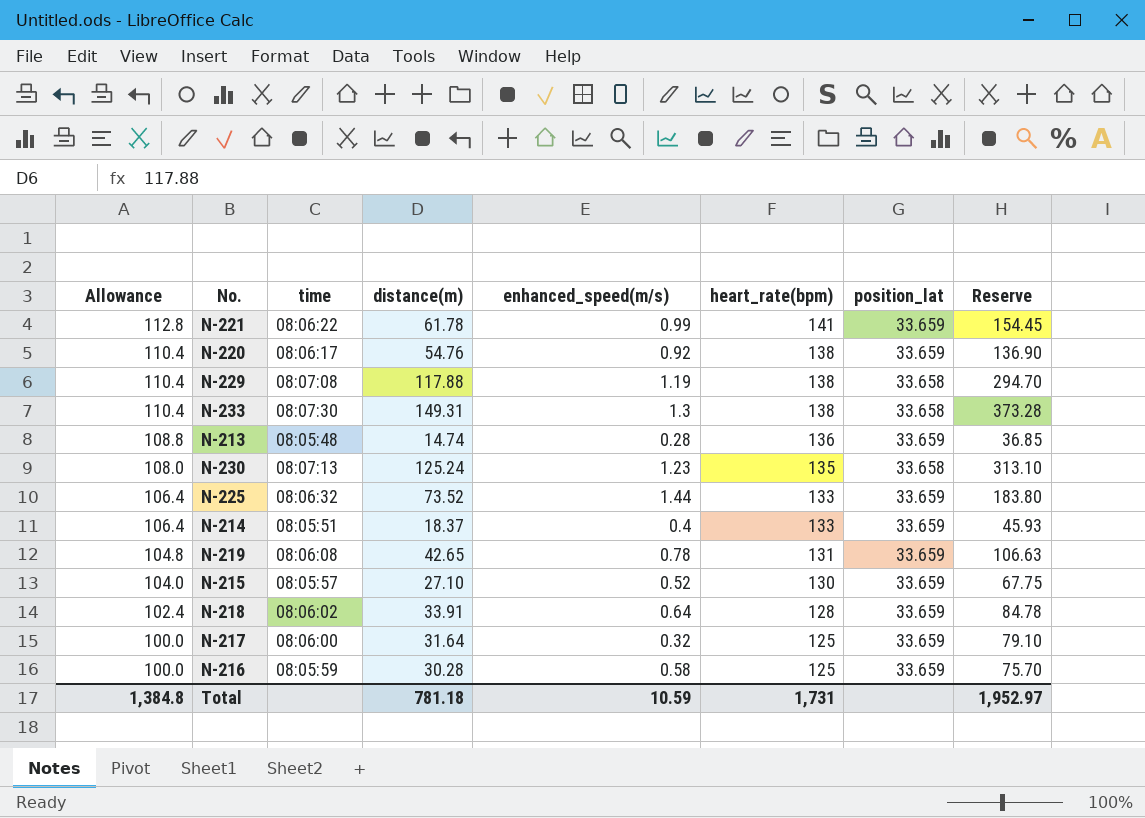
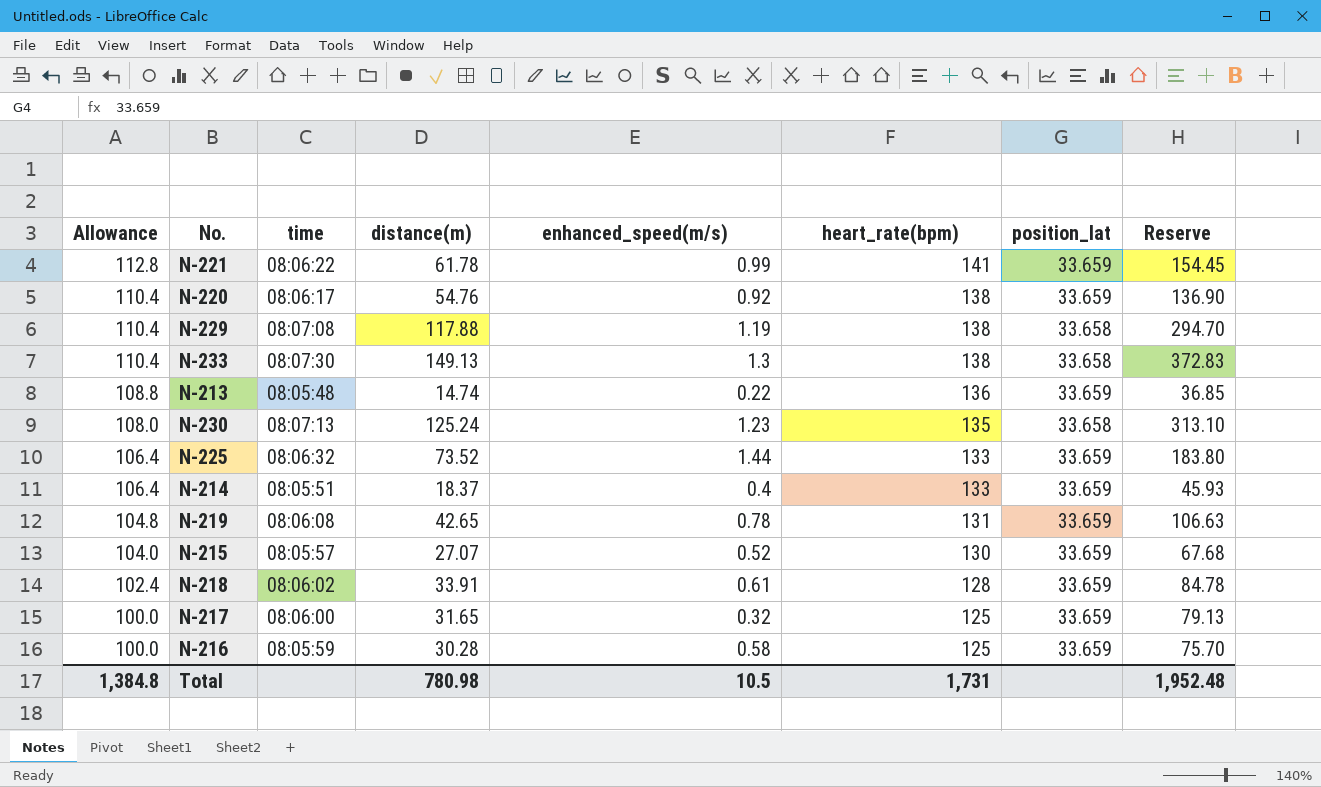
N-233 | distance(m): 149.31 -> 149.13
N-233 | Reserve: 373.28 -> 372.83
N-213 | enhanced_speed(m/s): 0.28 -> 0.22
N-215 | distance(m): 27.10 -> 27.07
N-215 | Reserve: 67.75 -> 67.68
N-218 | enhanced_speed(m/s): 0.64 -> 0.61
N-217 | distance(m): 31.64 -> 31.65
N-217 | Reserve: 79.10 -> 79.13
Total | distance(m): 781.18 -> 780.98
Total | enhanced_speed(m/s): 10.59 -> 10.5
Total | Reserve: 1,952.97 -> 1,952.48

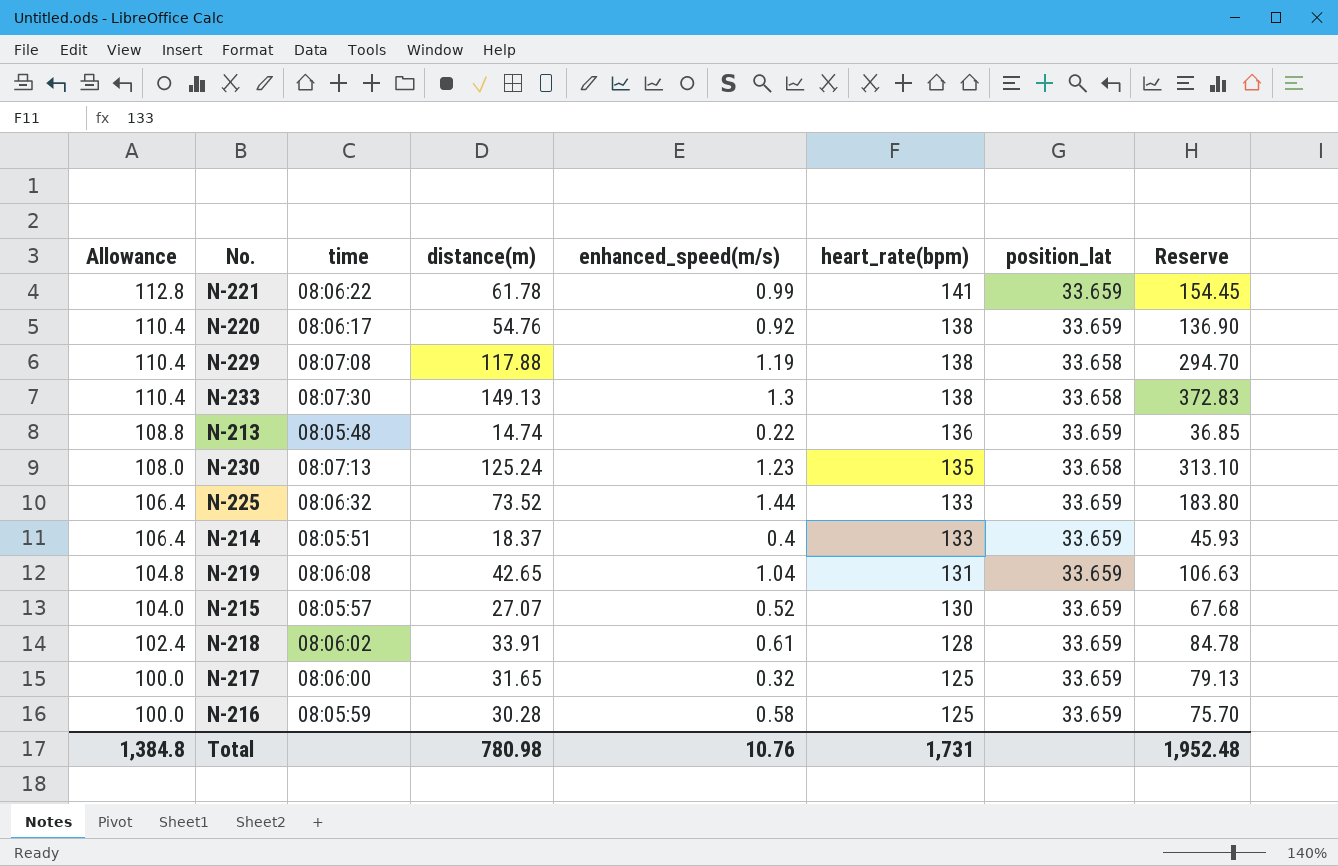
N-219 | enhanced_speed(m/s): 0.78 -> 1.04
Total | enhanced_speed(m/s): 10.5 -> 10.76

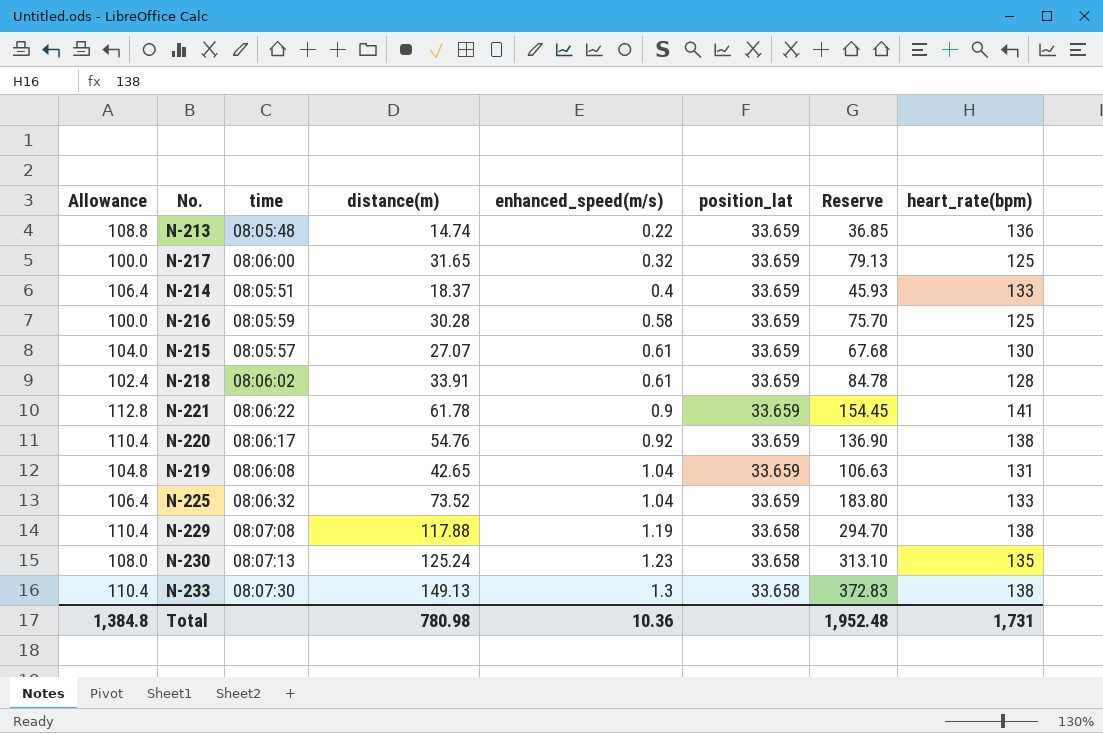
row order: Allowance descending -> enhanced_speed(m/s) ascending
column heart_rate(bpm) | position: 6 -> 8
N-215 | enhanced_speed(m/s): 0.52 -> 0.61
N-221 | enhanced_speed(m/s): 0.99 -> 0.9
N-225 | enhanced_speed(m/s): 1.44 -> 1.04
Total | enhanced_speed(m/s): 10.76 -> 10.36

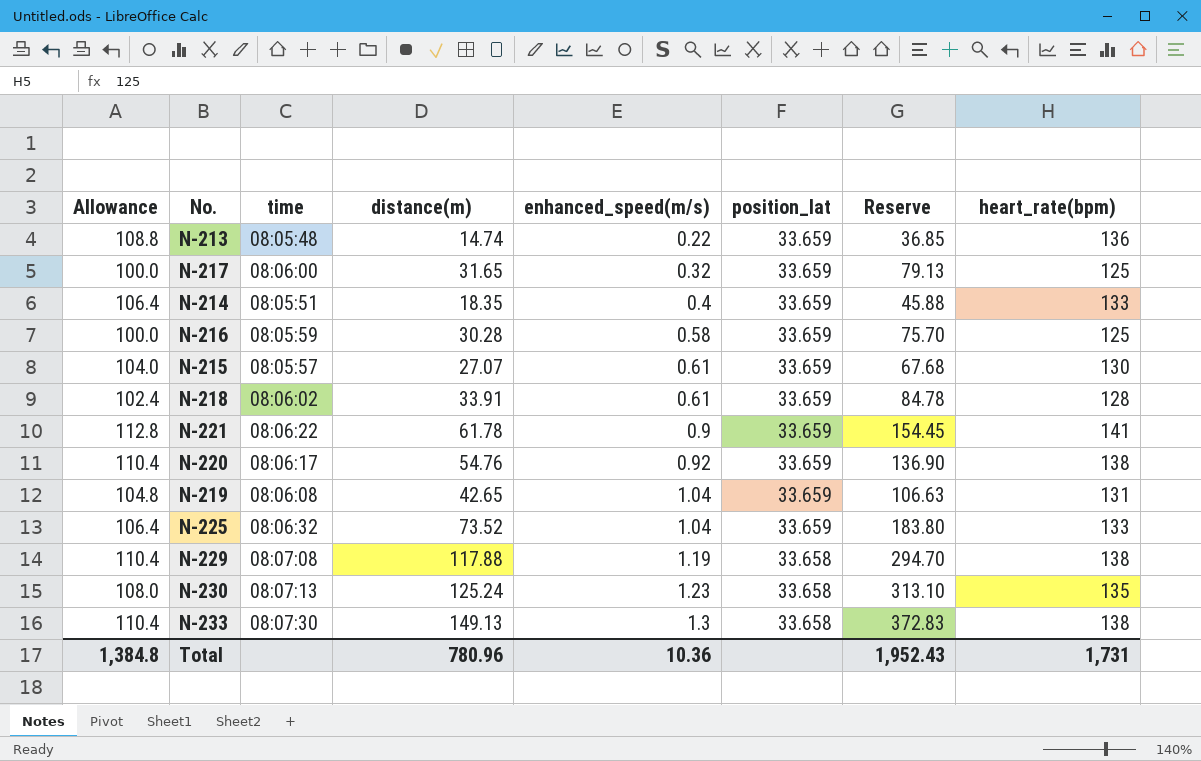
N-214 | distance(m): 18.37 -> 18.35
N-214 | Reserve: 45.93 -> 45.88
Total | distance(m): 780.98 -> 780.96
Total | Reserve: 1,952.48 -> 1,952.43

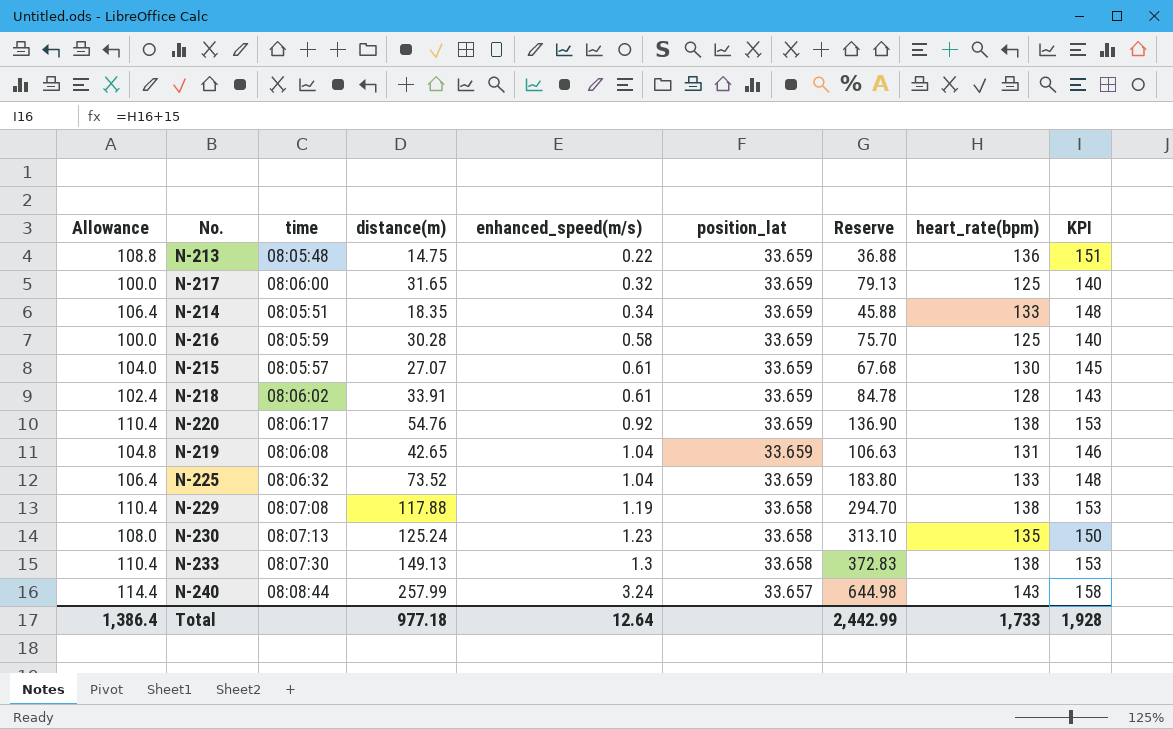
column KPI | formula: none -> [heart_rate(bpm)] + 15
row N-221: 112.8 | 08:06:22 | 61.78 | 0.9 | 33.659 | 154.45 | 141 -> none
N-213 | distance(m): 14.74 -> 14.75
N-213 | Reserve: 36.85 -> 36.88
N-214 | enhanced_speed(m/s): 0.4 -> 0.34
row N-240: none -> 114.4 | 08:08:44 | 257.99 | 3.24 | 33.657 | 644.98 | 143 | 158
Total | Allowance: 1,384.8 -> 1,386.4
Total | distance(m): 780.96 -> 977.18
Total | enhanced_speed(m/s): 10.36 -> 12.64
Total | Reserve: 1,952.43 -> 2,442.99
Total | heart_rate(bpm): 1,731 -> 1,733

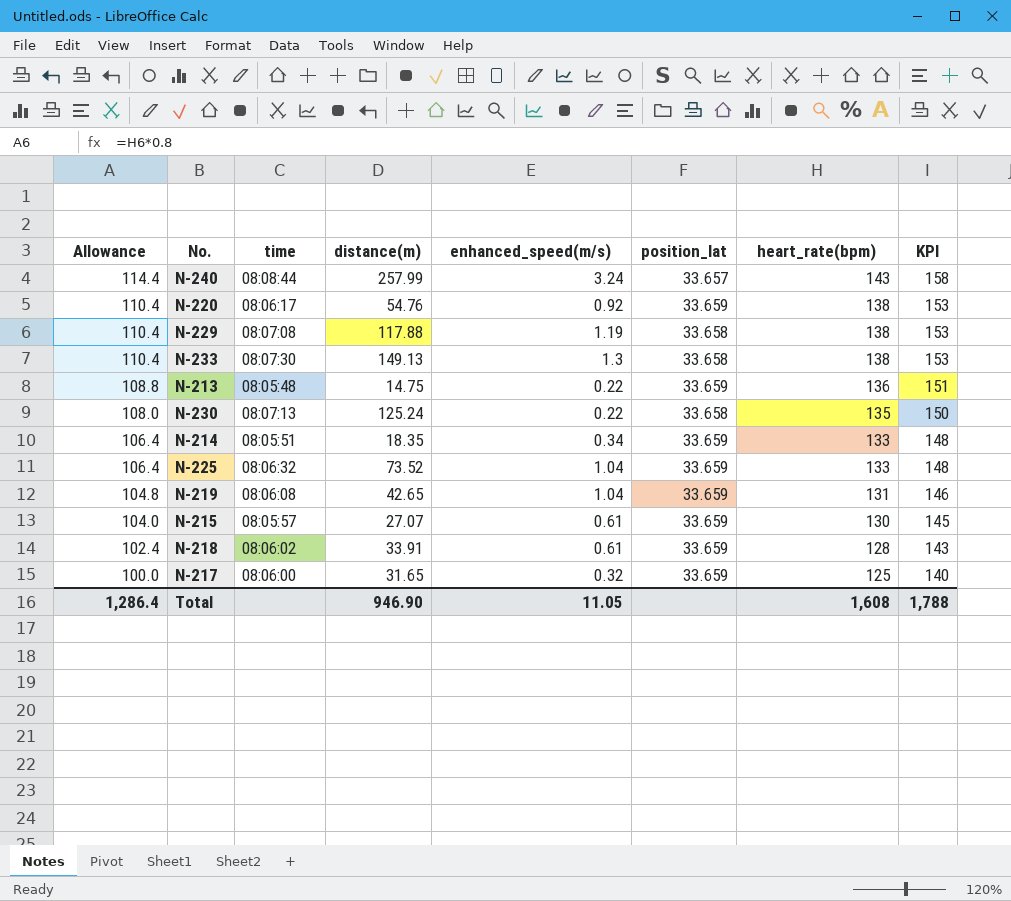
row order: enhanced_speed(m/s) ascending -> Allowance descending
column Reserve | formula: [distance(m)] * 2.5 -> none
row N-216: 100.0 | 08:05:59 | 30.28 | 0.58 | 33.659 | 75.70 | 125 | 140 -> none
N-230 | enhanced_speed(m/s): 1.23 -> 0.22
Total | Allowance: 1,386.4 -> 1,286.4
Total | distance(m): 977.18 -> 946.90
Total | enhanced_speed(m/s): 12.64 -> 11.05
Total | heart_rate(bpm): 1,733 -> 1,608
Total | KPI: 1,928 -> 1,788

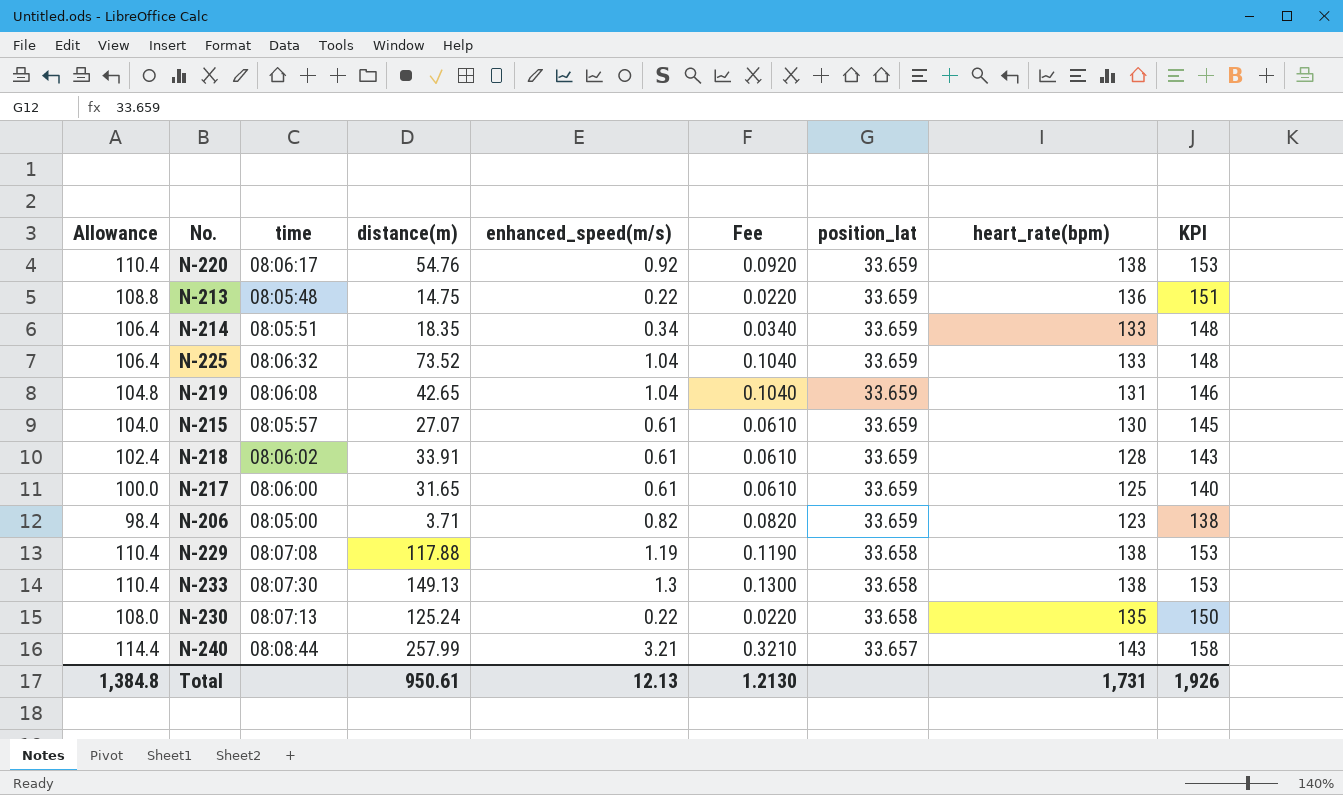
row order: Allowance descending -> position_lat descending
column Fee | formula: none -> [enhanced_speed(m/s)] * 0.1
N-217 | enhanced_speed(m/s): 0.32 -> 0.61
row N-206: none -> 98.4 | 08:05:00 | 3.71 | 0.82 | 0.0820 | 33.659 | 123 | 138
N-240 | enhanced_speed(m/s): 3.24 -> 3.21
Total | Allowance: 1,286.4 -> 1,384.8
Total | distance(m): 946.90 -> 950.61
Total | enhanced_speed(m/s): 11.05 -> 12.13
Total | heart_rate(bpm): 1,608 -> 1,731
Total | KPI: 1,788 -> 1,926

